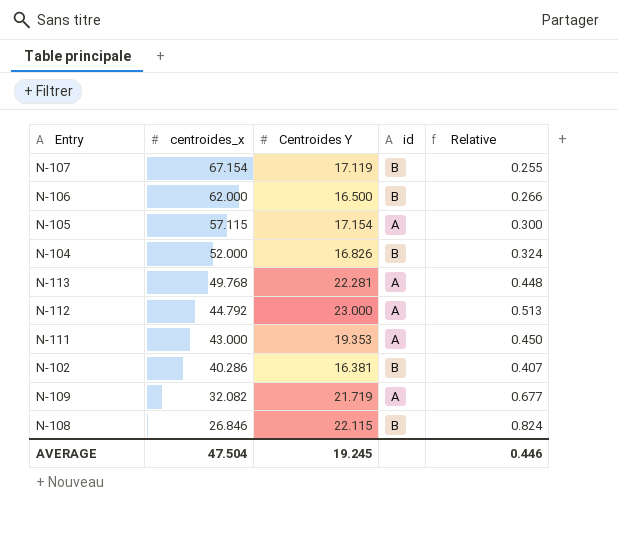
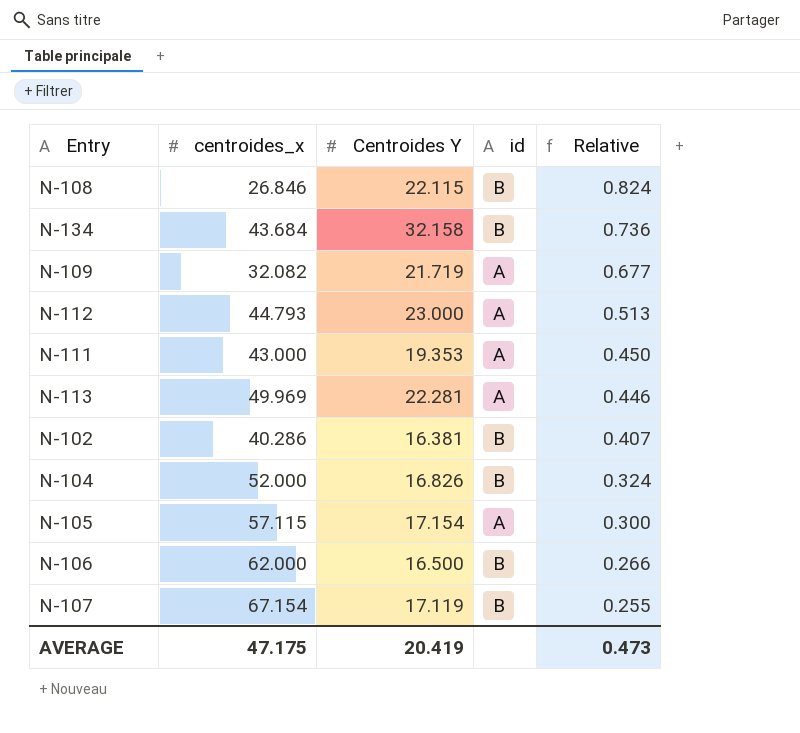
row order: centroides_x descending -> Relative descending
row N-134: none -> 43.684 | 32.158 | B | 0.736
N-112 | centroides_x: 44.792 -> 44.793
N-113 | centroides_x: 49.768 -> 49.969
N-113 | Relative: 0.448 -> 0.446
AVERAGE | centroides_x: 47.504 -> 47.175
AVERAGE | Centroides Y: 19.245 -> 20.419
AVERAGE | Relative: 0.446 -> 0.473

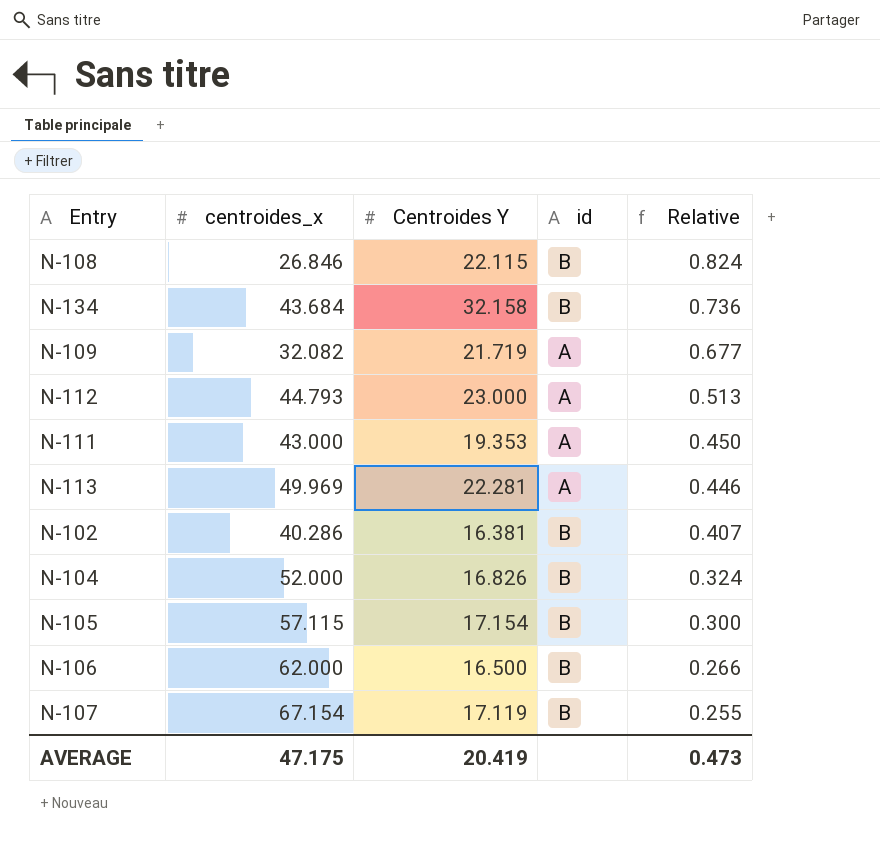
N-105 | id: A -> B

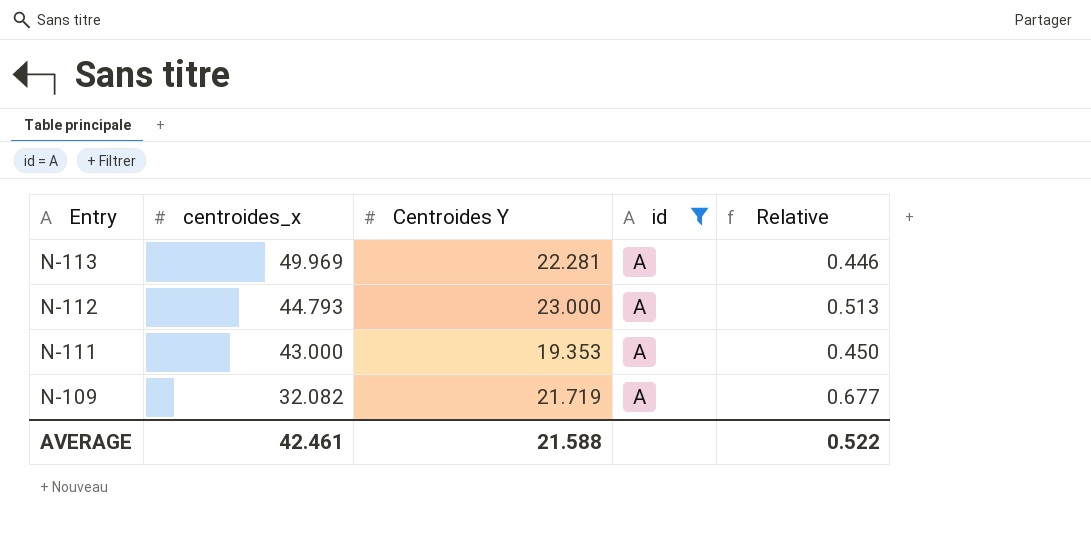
filter: none -> id = A
row order: Relative descending -> Entry descending
AVERAGE | centroides_x: 47.175 -> 42.461
AVERAGE | Centroides Y: 20.419 -> 21.588
AVERAGE | Relative: 0.473 -> 0.522

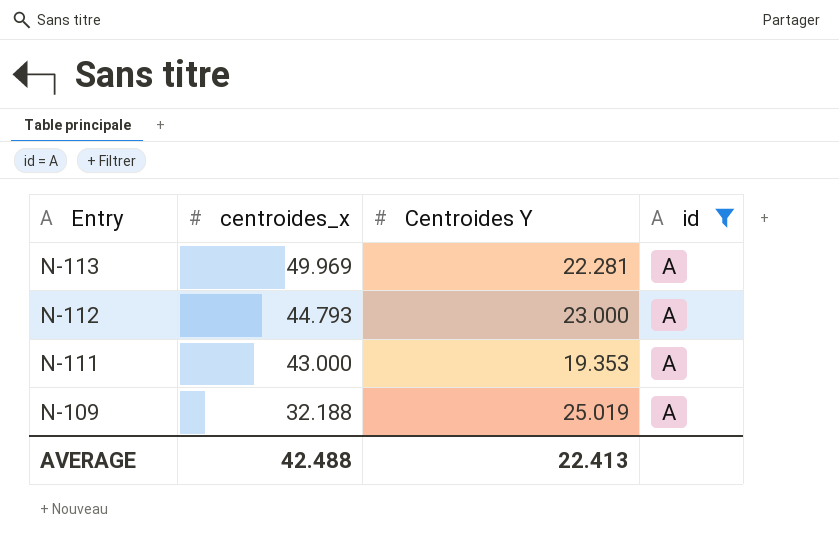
column Relative | formula: [Centroides Y] / [centroides_x] -> none
N-109 | centroides_x: 32.082 -> 32.188
N-109 | Centroides Y: 21.719 -> 25.019
AVERAGE | centroides_x: 42.461 -> 42.488
AVERAGE | Centroides Y: 21.588 -> 22.413

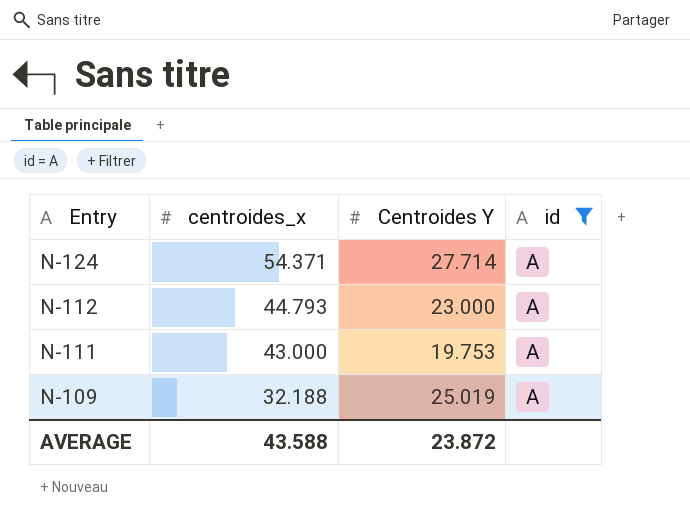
row N-113: 49.969 | 22.281 | A -> none
row N-124: none -> 54.371 | 27.714 | A
N-111 | Centroides Y: 19.353 -> 19.753
AVERAGE | centroides_x: 42.488 -> 43.588
AVERAGE | Centroides Y: 22.413 -> 23.872

